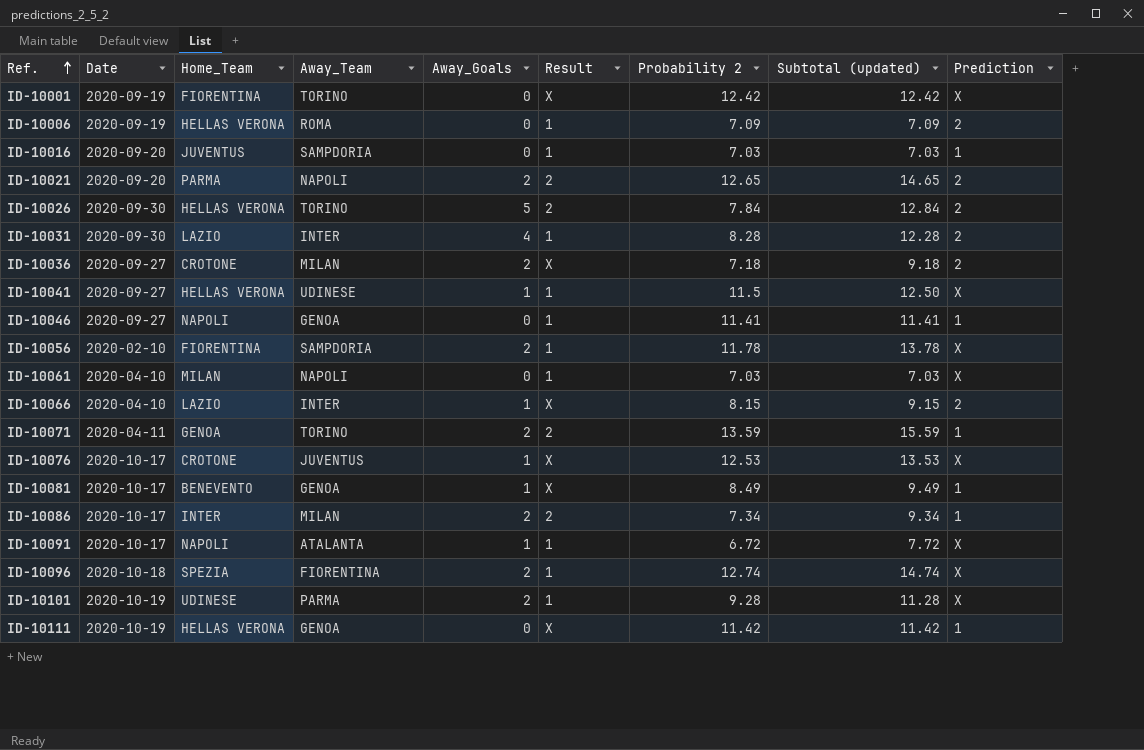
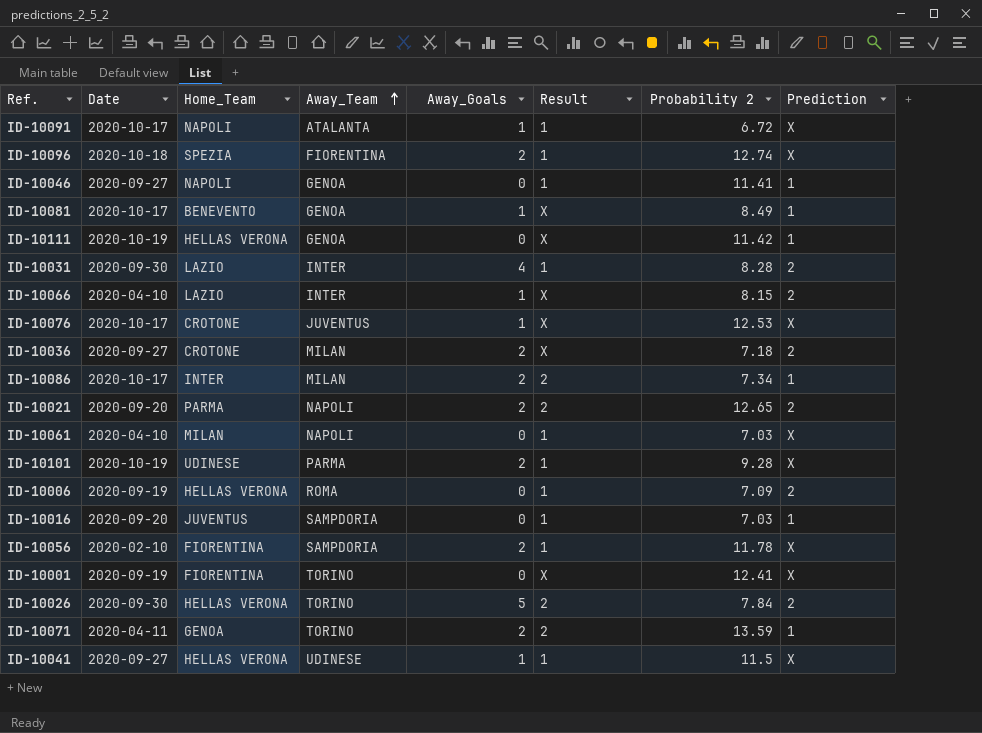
row order: Ref. ascending -> Away_Team ascending
column Subtotal (updated) | formula: [Away_Goals] + [Probability 2] -> none
ID-10001 | Probability 2: 12.42 -> 12.41

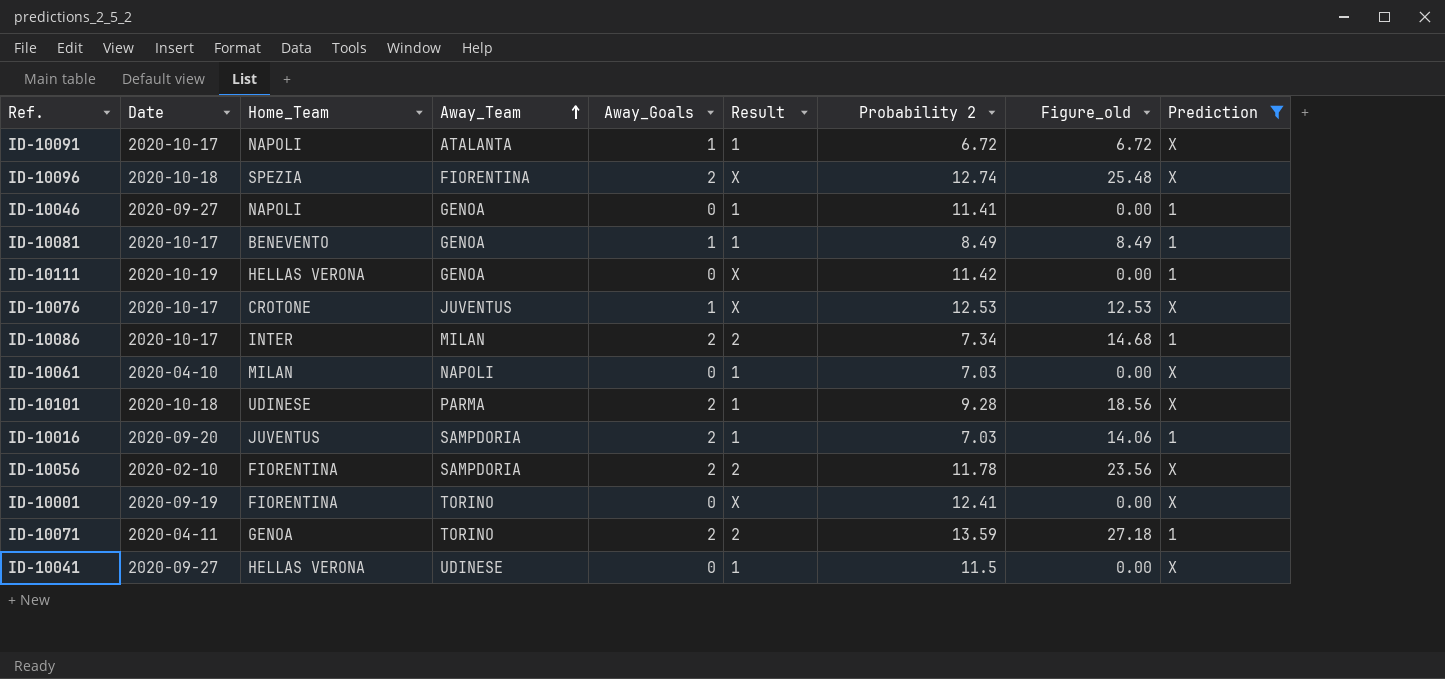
filter: none -> Prediction != 2
column Figure_old | formula: none -> [Away_Goals] * [Probability 2]
ID-10096 | Result: 1 -> X
ID-10081 | Result: X -> 1
ID-10101 | Date: 2020-10-19 -> 2020-10-18
ID-10016 | Away_Goals: 0 -> 2
ID-10056 | Result: 1 -> 2
ID-10041 | Away_Goals: 1 -> 0

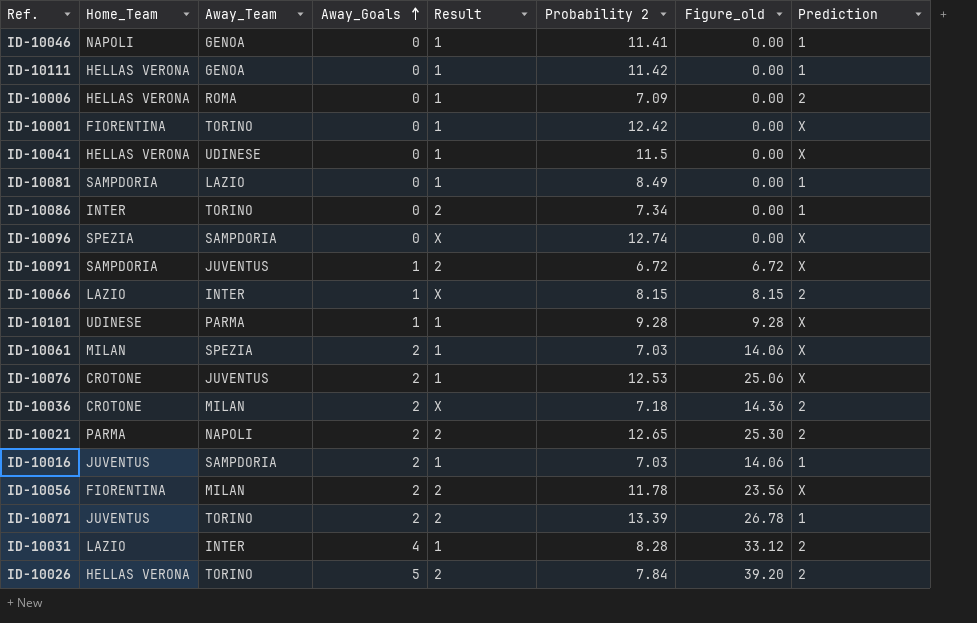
filter: Prediction != 2 -> none
row order: Away_Team ascending -> Away_Goals ascending
column Date | position: 2 -> none
ID-10111 | Result: X -> 1
ID-10001 | Result: X -> 1
ID-10001 | Probability 2: 12.41 -> 12.42
ID-10081 | Home_Team: BENEVENTO -> SAMPDORIA
ID-10081 | Away_Team: GENOA -> LAZIO
ID-10081 | Away_Goals: 1 -> 0
ID-10081 | Figure_old: 8.49 -> 0.00
ID-10086 | Away_Team: MILAN -> TORINO
ID-10086 | Away_Goals: 2 -> 0
ID-10086 | Figure_old: 14.68 -> 0.00
ID-10096 | Away_Team: FIORENTINA -> SAMPDORIA
ID-10096 | Away_Goals: 2 -> 0
ID-10096 | Figure_old: 25.48 -> 0.00
ID-10091 | Home_Team: NAPOLI -> SAMPDORIA
ID-10091 | Away_Team: ATALANTA -> JUVENTUS
ID-10091 | Result: 1 -> 2
ID-10101 | Away_Goals: 2 -> 1
ID-10101 | Figure_old: 18.56 -> 9.28
ID-10061 | Away_Team: NAPOLI -> SPEZIA
ID-10061 | Away_Goals: 0 -> 2
ID-10061 | Figure_old: 0.00 -> 14.06
ID-10076 | Away_Goals: 1 -> 2
ID-10076 | Result: X -> 1
ID-10076 | Figure_old: 12.53 -> 25.06
ID-10056 | Away_Team: SAMPDORIA -> MILAN
ID-10071 | Home_Team: GENOA -> JUVENTUS
ID-10071 | Probability 2: 13.59 -> 13.39
ID-10071 | Figure_old: 27.18 -> 26.78

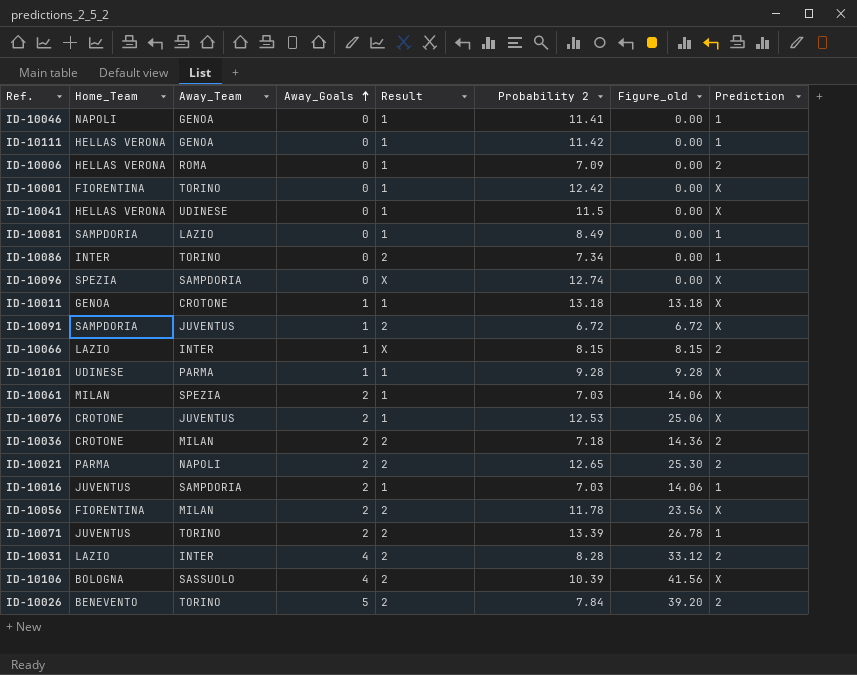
row ID-10011: none -> GENOA | CROTONE | 1 | 1 | 13.18 | 13.18 | X
ID-10036 | Result: X -> 2
ID-10031 | Result: 1 -> 2
row ID-10106: none -> BOLOGNA | SASSUOLO | 4 | 2 | 10.39 | 41.56 | X
ID-10026 | Home_Team: HELLAS VERONA -> BENEVENTO

